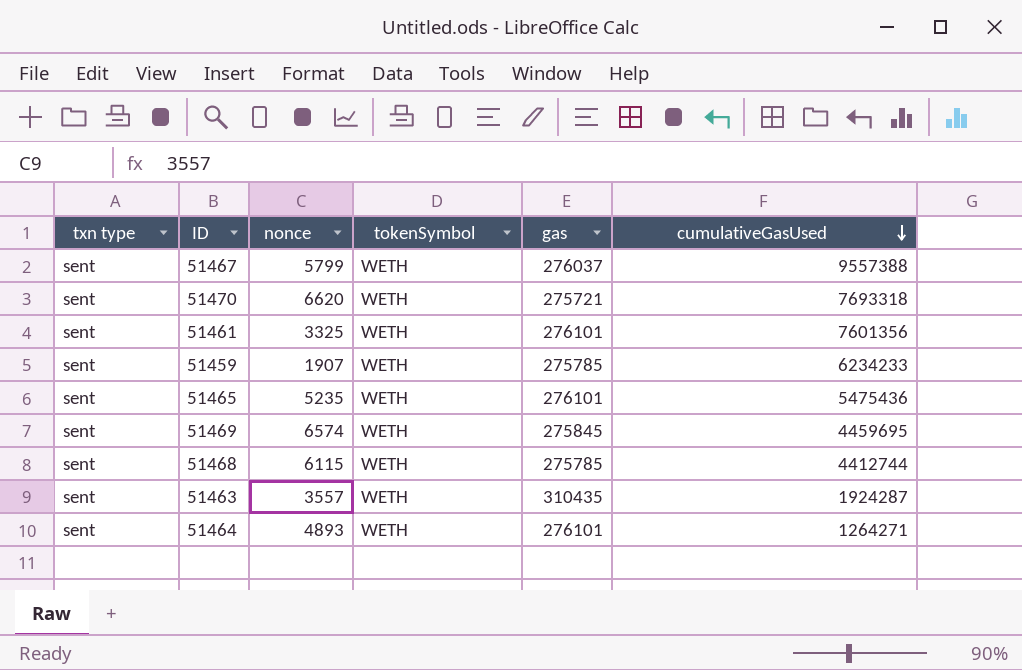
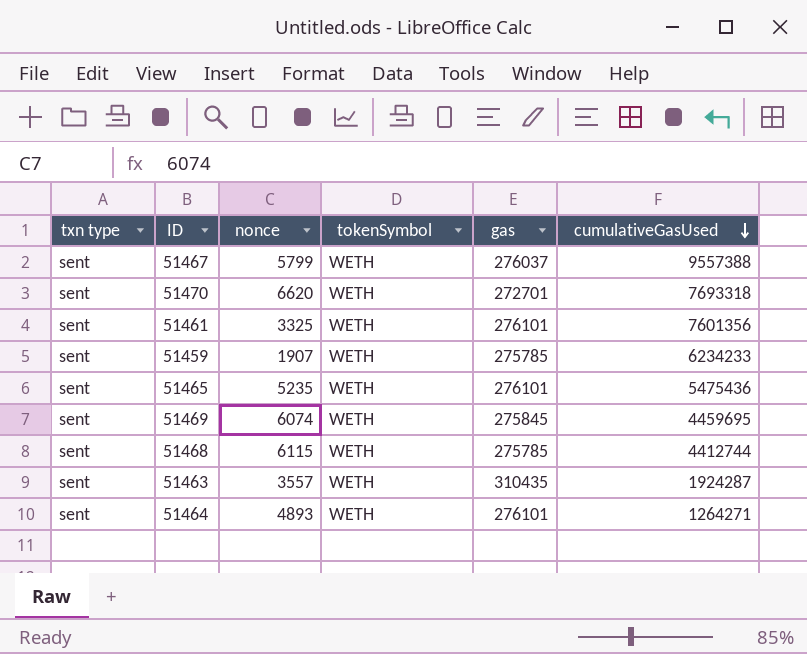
51470 | gas: 275721 -> 272701
51469 | nonce: 6574 -> 6074

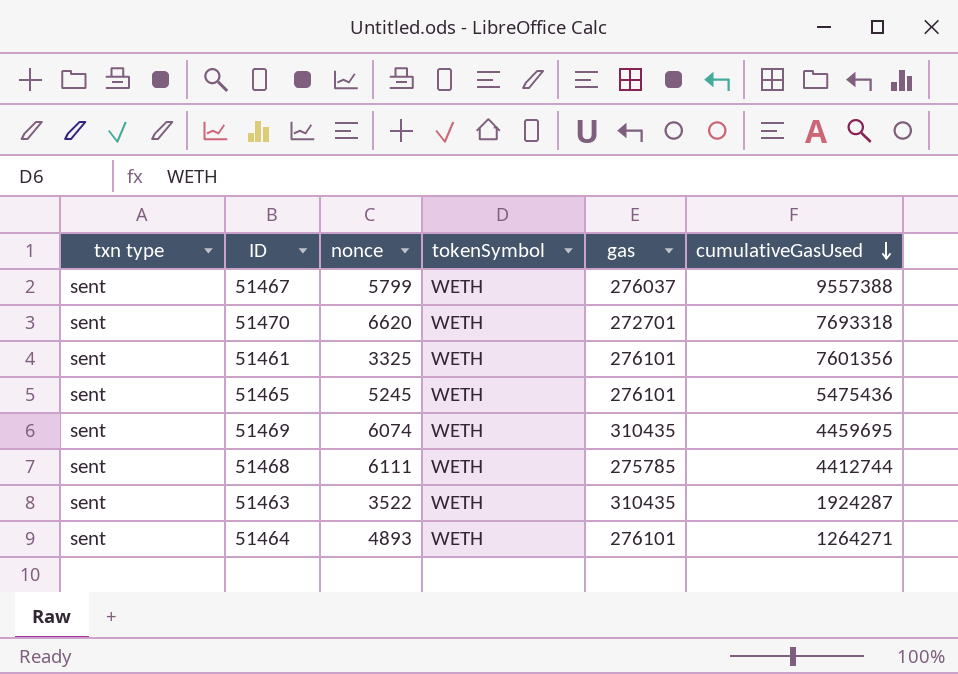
row 51459: sent | 1907 | WETH | 275785 | 6234233 -> none
51465 | nonce: 5235 -> 5245
51469 | gas: 275845 -> 310435
51468 | nonce: 6115 -> 6111
51463 | nonce: 3557 -> 3522

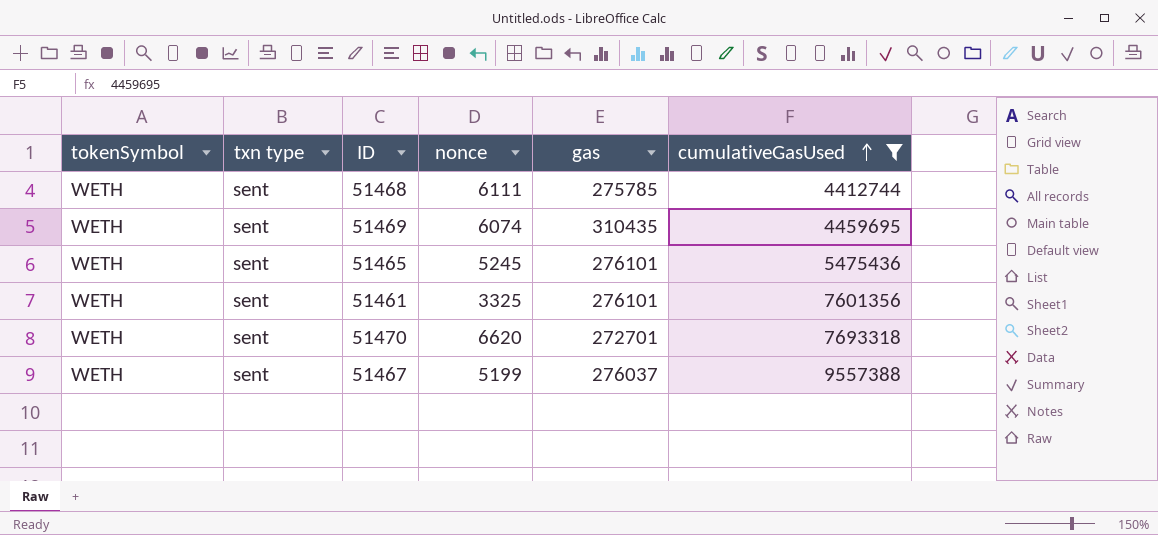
filter: none -> cumulativeGasUsed >= 4412744
row order: cumulativeGasUsed descending -> cumulativeGasUsed ascending
column tokenSymbol | position: 4 -> 1
51467 | nonce: 5799 -> 5199

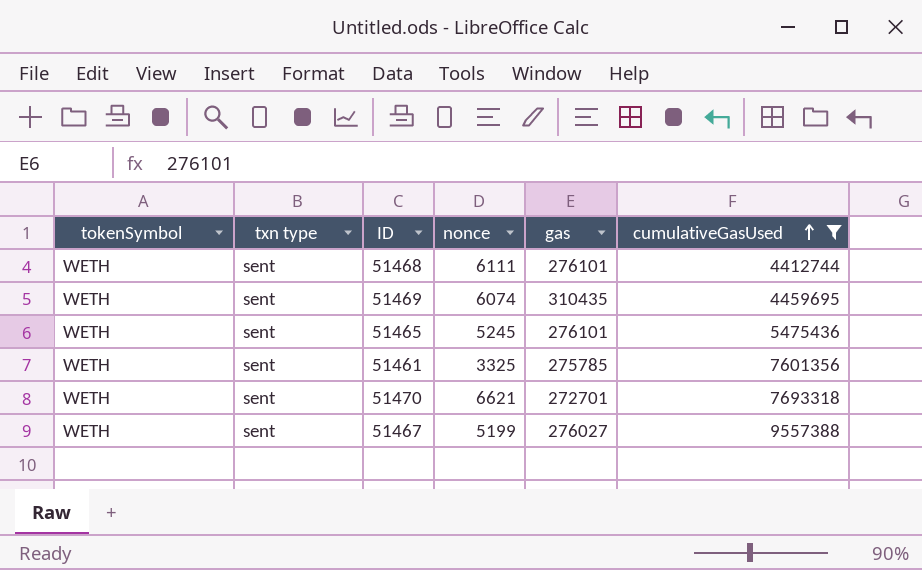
51468 | gas: 275785 -> 276101
51461 | gas: 276101 -> 275785
51470 | nonce: 6620 -> 6621
51467 | gas: 276037 -> 276027

